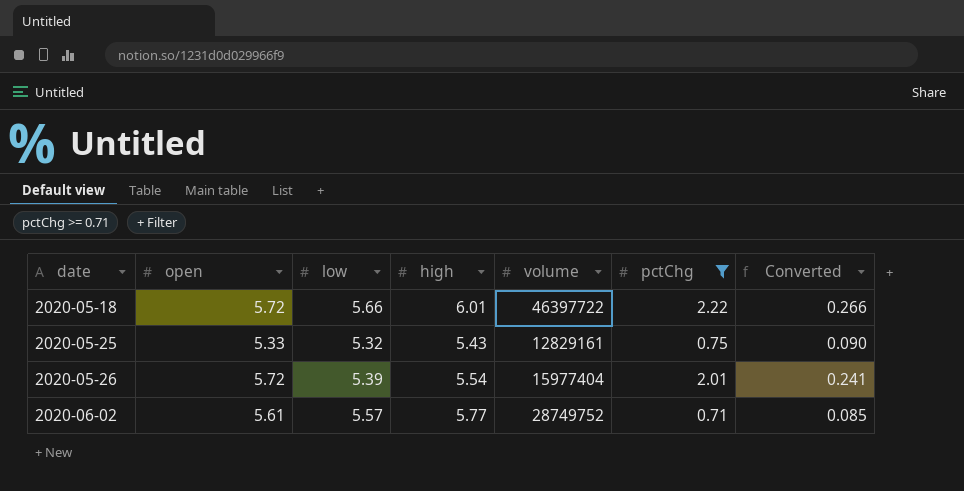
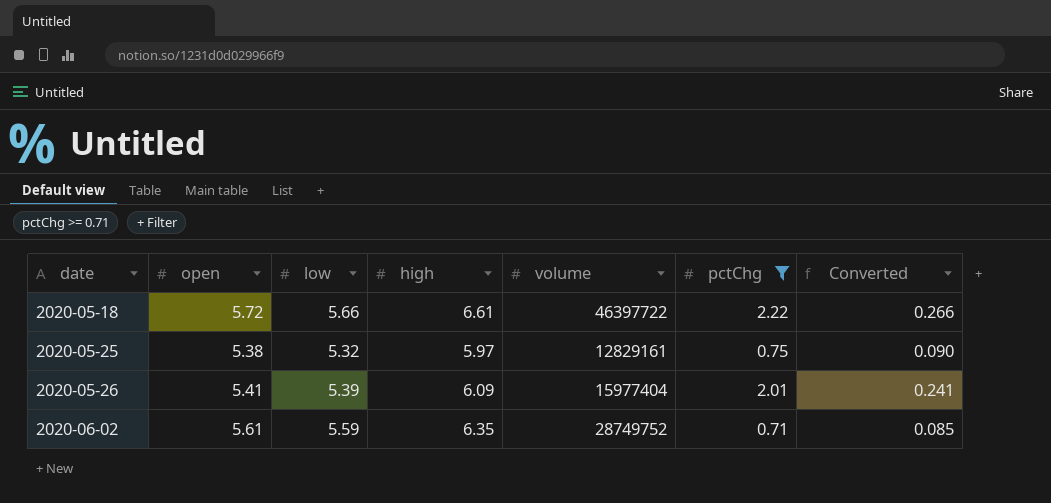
2020-05-18 | high: 6.01 -> 6.61
2020-05-25 | open: 5.33 -> 5.38
2020-05-25 | high: 5.43 -> 5.97
2020-05-26 | open: 5.72 -> 5.41
2020-05-26 | high: 5.54 -> 6.09
2020-06-02 | low: 5.57 -> 5.59
2020-06-02 | high: 5.77 -> 6.35

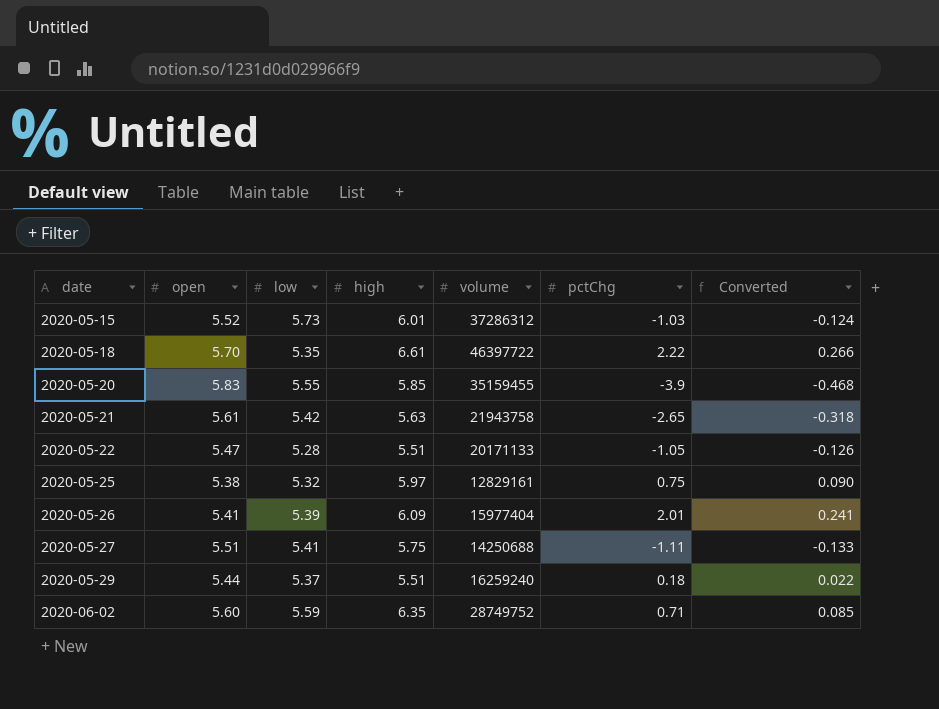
filter: pctChg >= 0.71 -> none
2020-05-18 | open: 5.72 -> 5.70
2020-05-18 | low: 5.66 -> 5.35
2020-06-02 | open: 5.61 -> 5.60

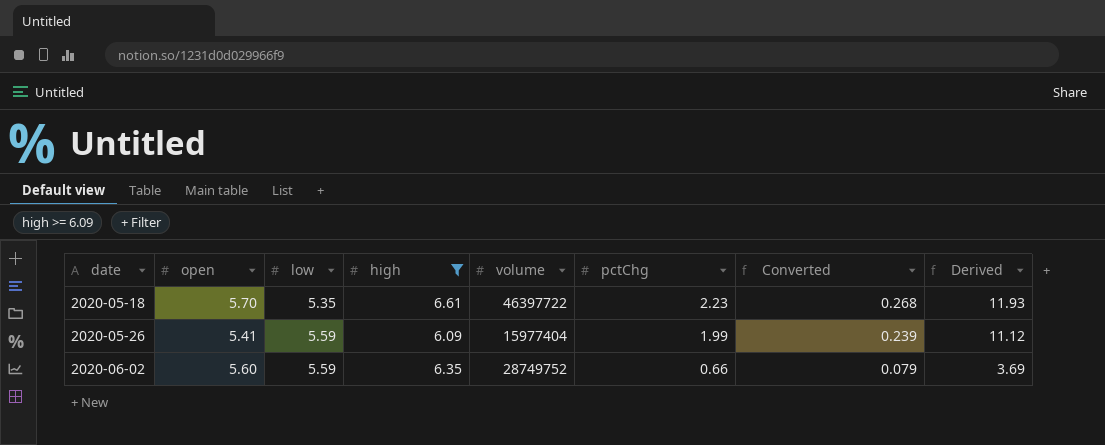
filter: none -> high >= 6.09
column Derived | formula: none -> [low] * [pctChg]
2020-05-18 | pctChg: 2.22 -> 2.23
2020-05-18 | Converted: 0.266 -> 0.268
2020-05-26 | low: 5.39 -> 5.59
2020-05-26 | pctChg: 2.01 -> 1.99
2020-05-26 | Converted: 0.241 -> 0.239
2020-06-02 | pctChg: 0.71 -> 0.66
2020-06-02 | Converted: 0.085 -> 0.079

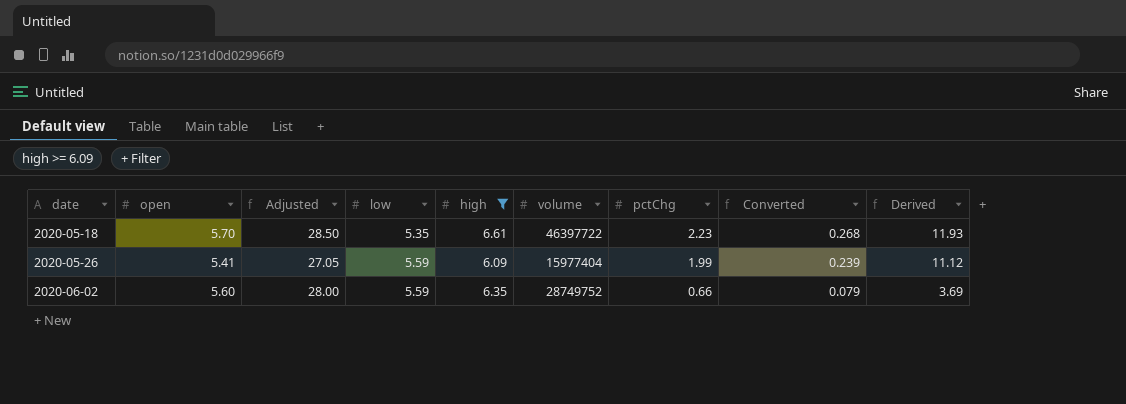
column Adjusted | formula: none -> [open] * 5

